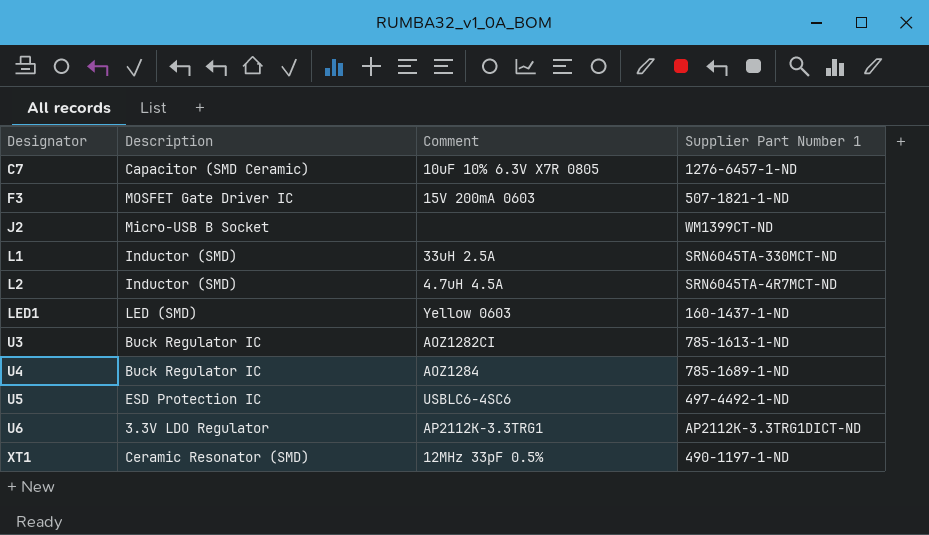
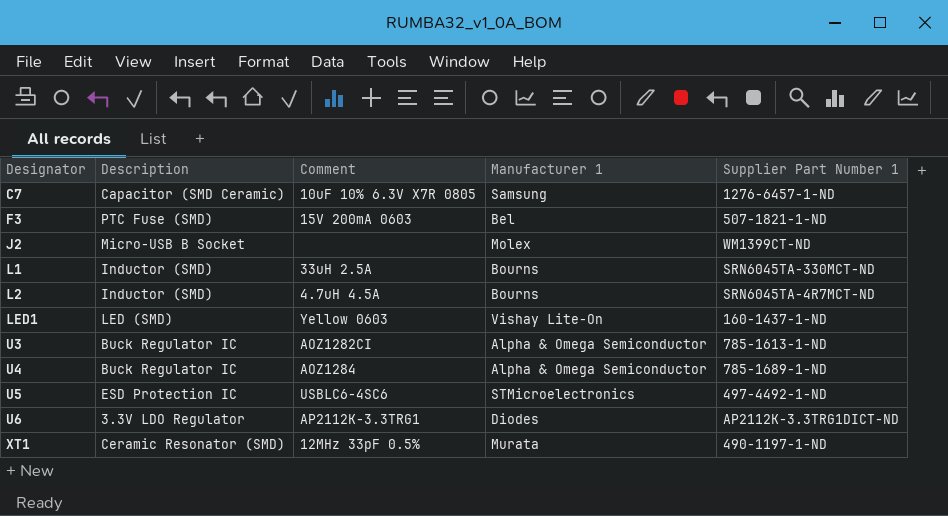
column Manufacturer 1 | position: none -> 4
F3 | Description: MOSFET Gate Driver IC -> PTC Fuse (SMD)

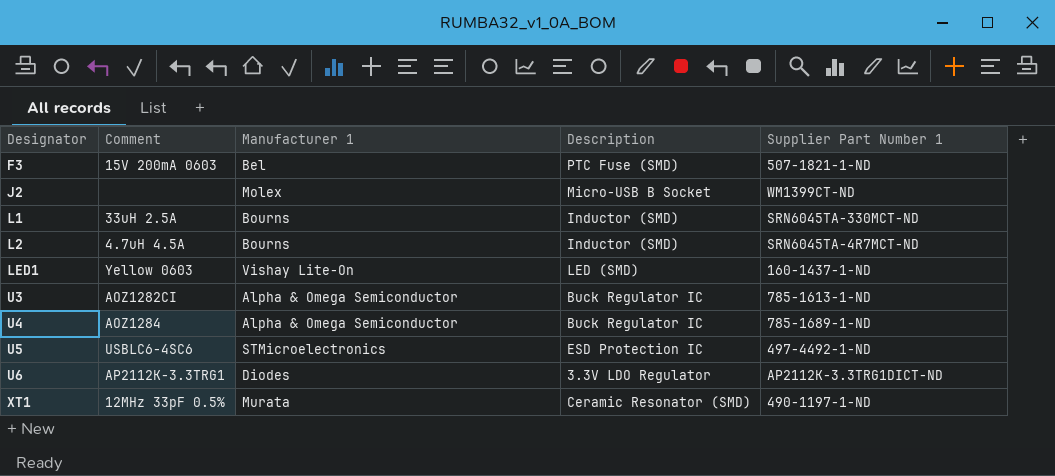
column Description | position: 2 -> 4
row C7: Capacitor (SMD Ceramic) | 10uF 10% 6.3V X7R 0805 | Samsung | 1276-6457-1-ND -> none

